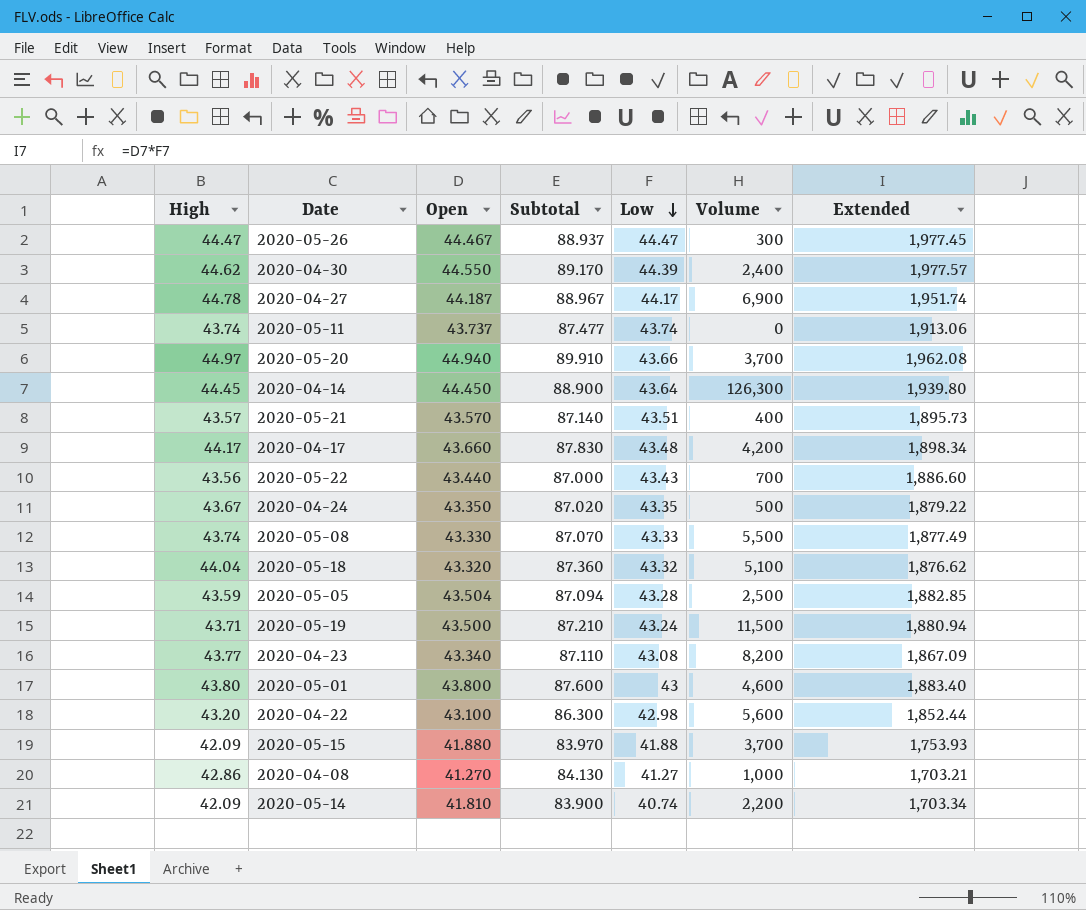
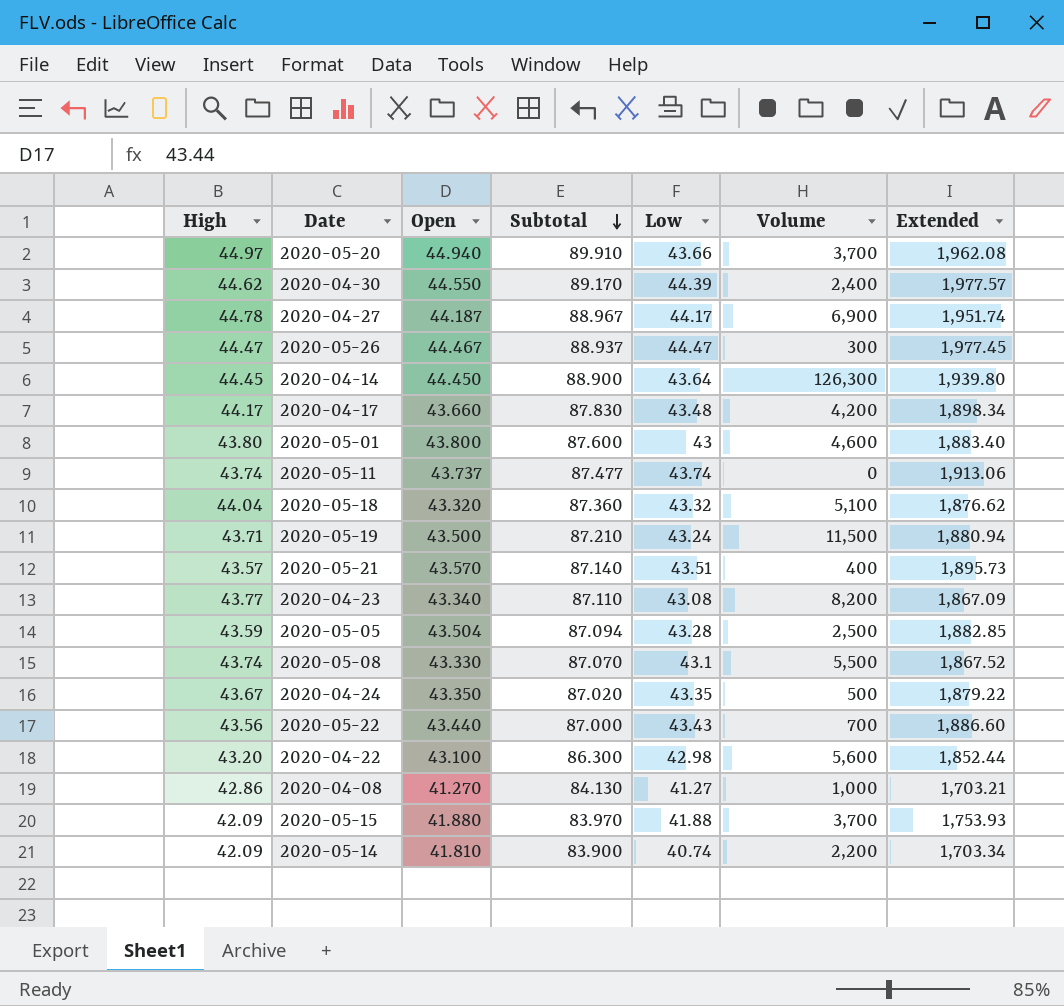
row order: Low descending -> Subtotal descending
2020-05-08 | Low: 43.33 -> 43.1
2020-05-08 | Extended: 1,877.49 -> 1,867.52

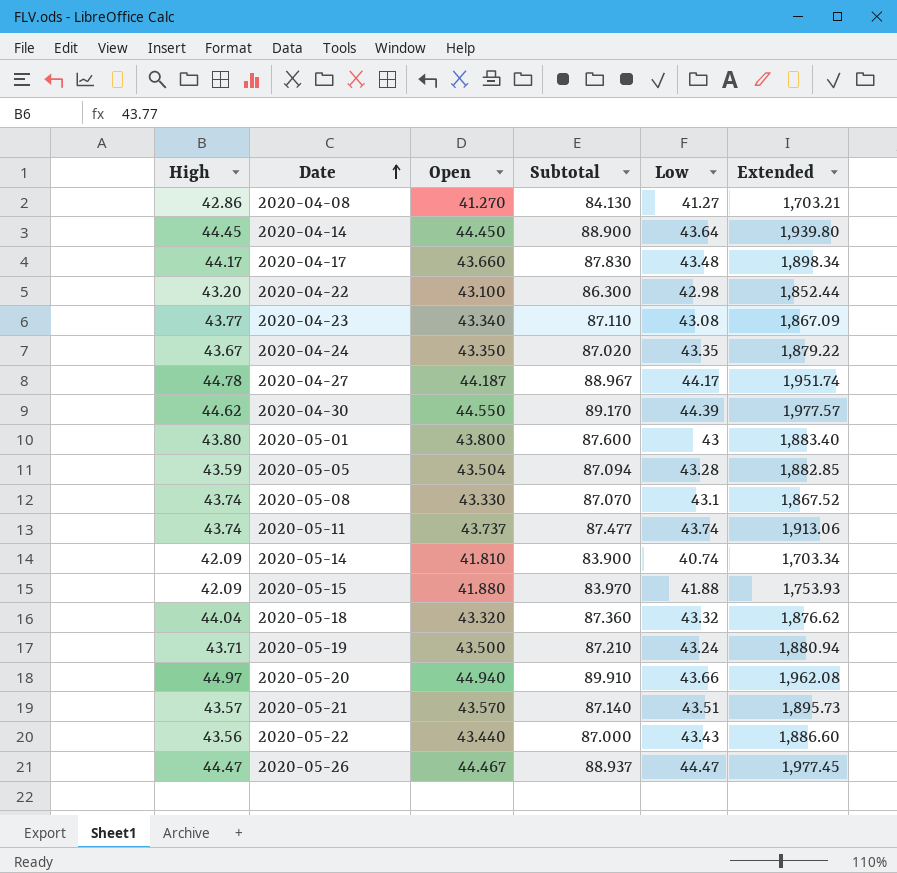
row order: Subtotal descending -> Date ascending
column Volume | position: 6 -> none

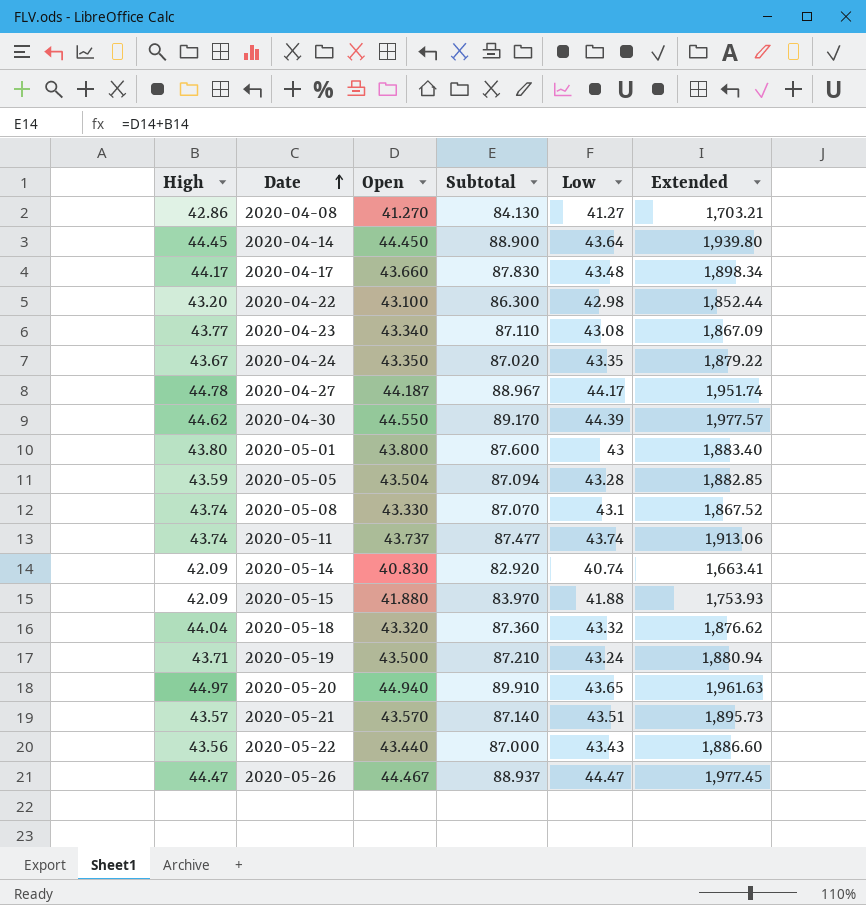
2020-05-14 | Open: 41.810 -> 40.830
2020-05-14 | Subtotal: 83.900 -> 82.920
2020-05-14 | Extended: 1,703.34 -> 1,663.41
2020-05-20 | Low: 43.66 -> 43.65
2020-05-20 | Extended: 1,962.08 -> 1,961.63

